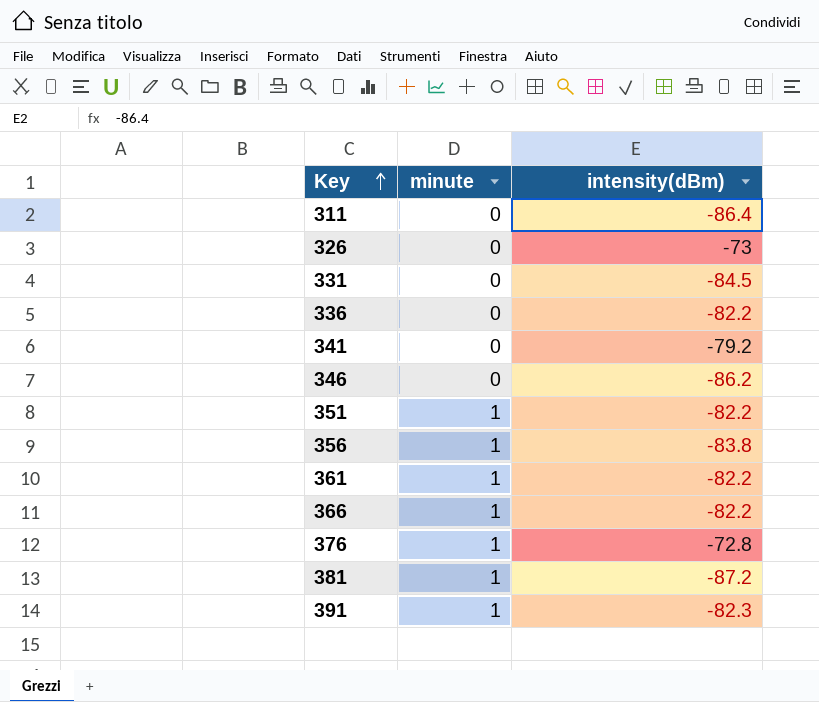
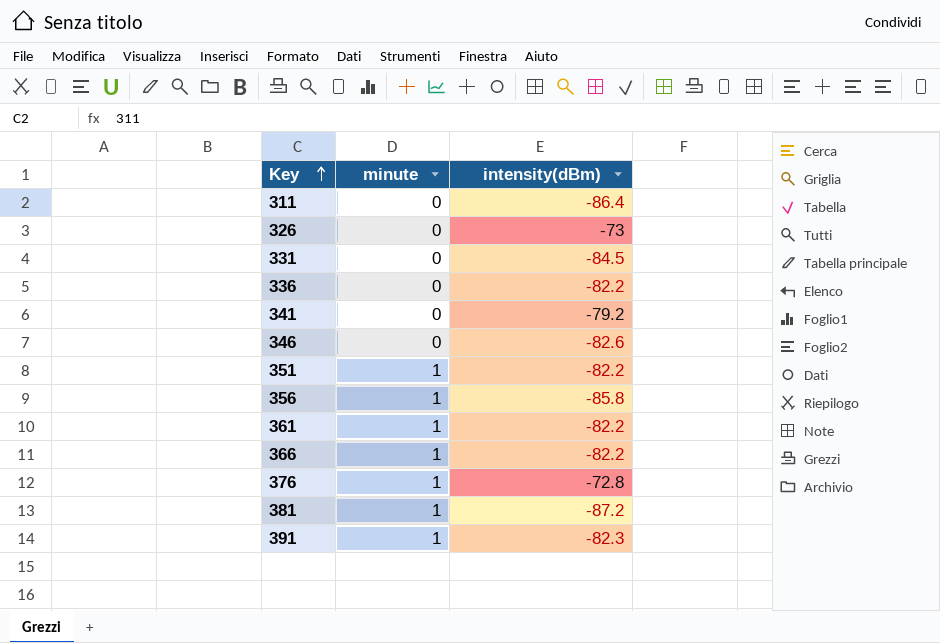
346 | intensity(dBm): -86.2 -> -82.6
356 | intensity(dBm): -83.8 -> -85.8

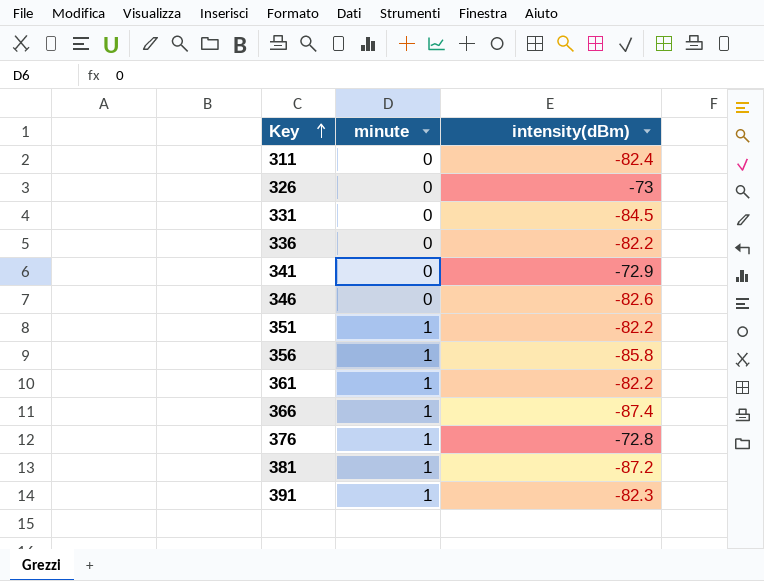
311 | intensity(dBm): -86.4 -> -82.4
341 | intensity(dBm): -79.2 -> -72.9
366 | intensity(dBm): -82.2 -> -87.4

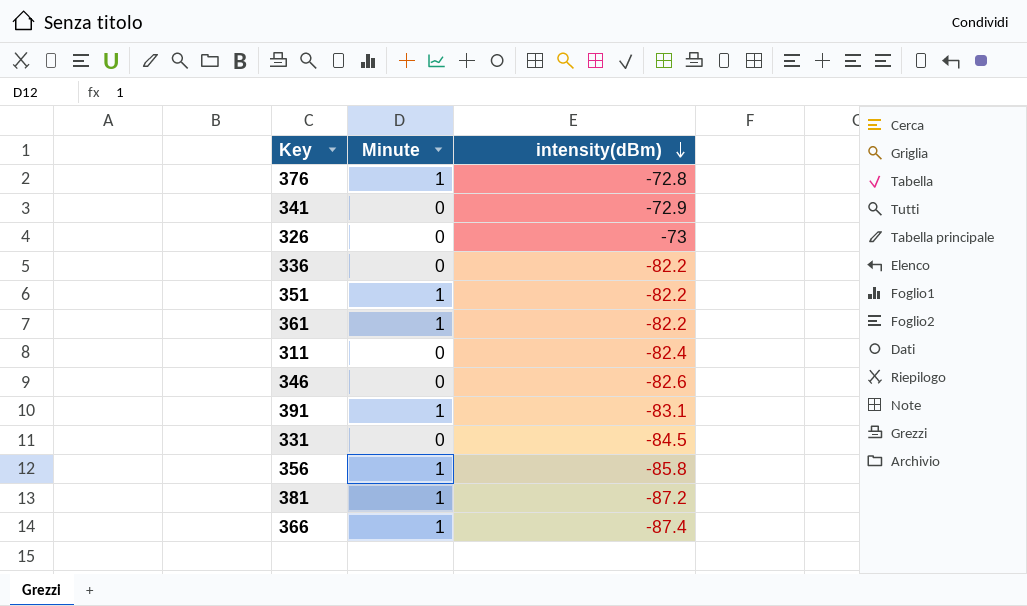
row order: Key ascending -> intensity(dBm) descending
column name: minute -> Minute
391 | intensity(dBm): -82.3 -> -83.1

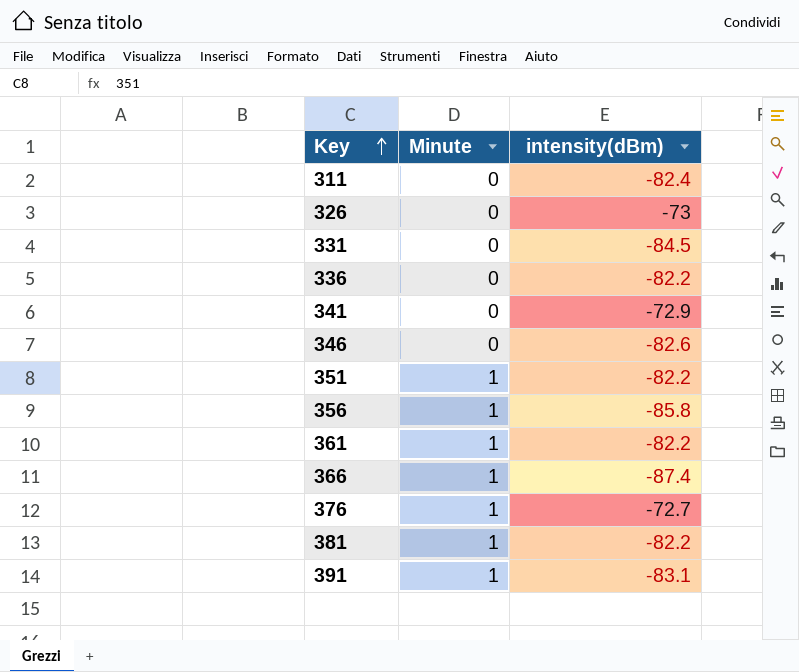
row order: intensity(dBm) descending -> Key ascending
376 | intensity(dBm): -72.8 -> -72.7
381 | intensity(dBm): -87.2 -> -82.2

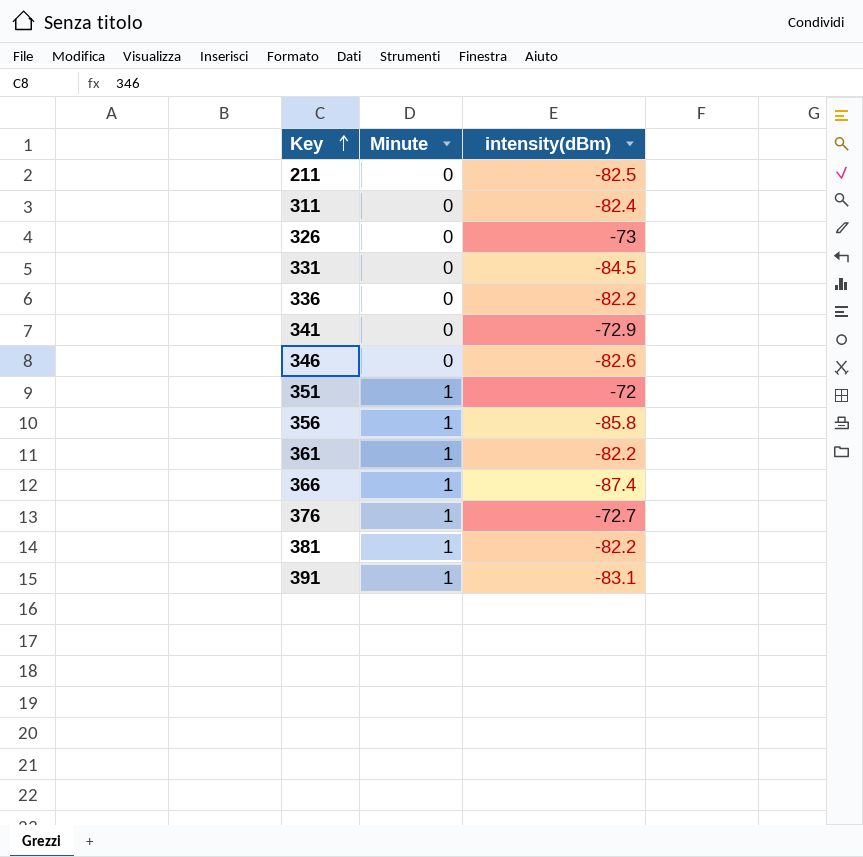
row 211: none -> 0 | -82.5
351 | intensity(dBm): -82.2 -> -72

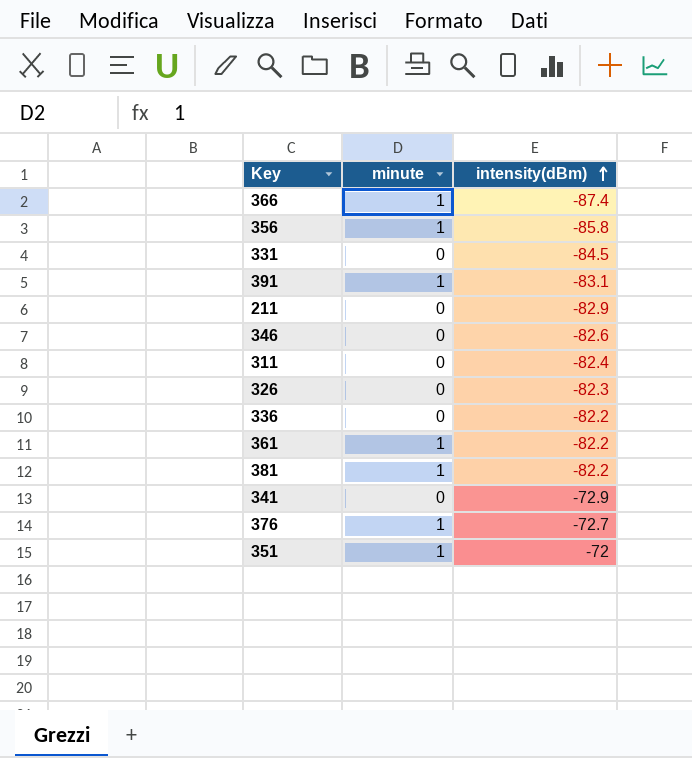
row order: Key ascending -> intensity(dBm) ascending
column name: Minute -> minute
211 | intensity(dBm): -82.5 -> -82.9
326 | intensity(dBm): -73 -> -82.3

